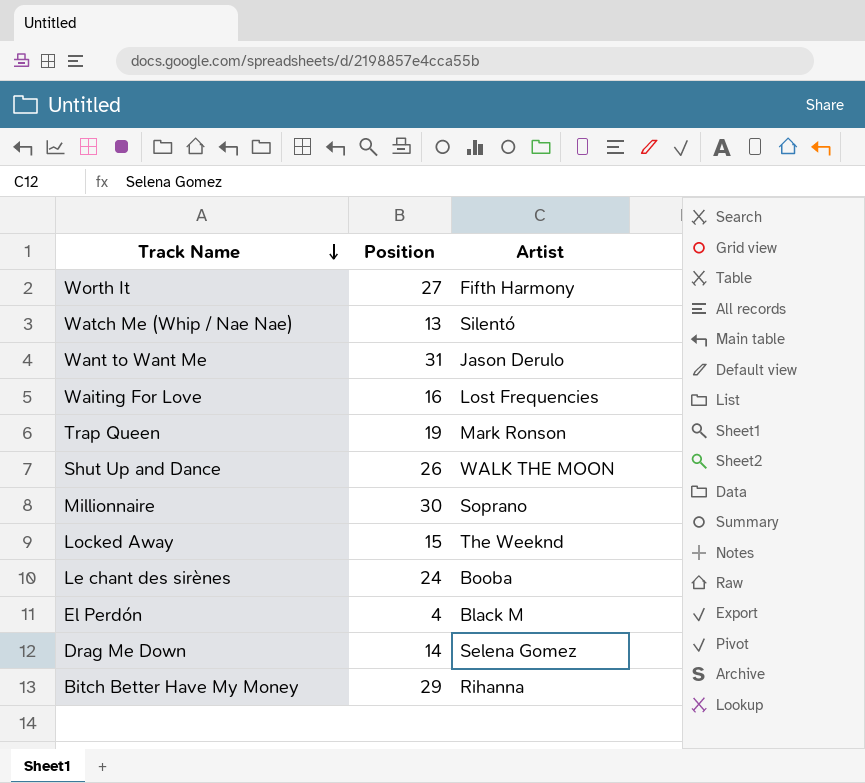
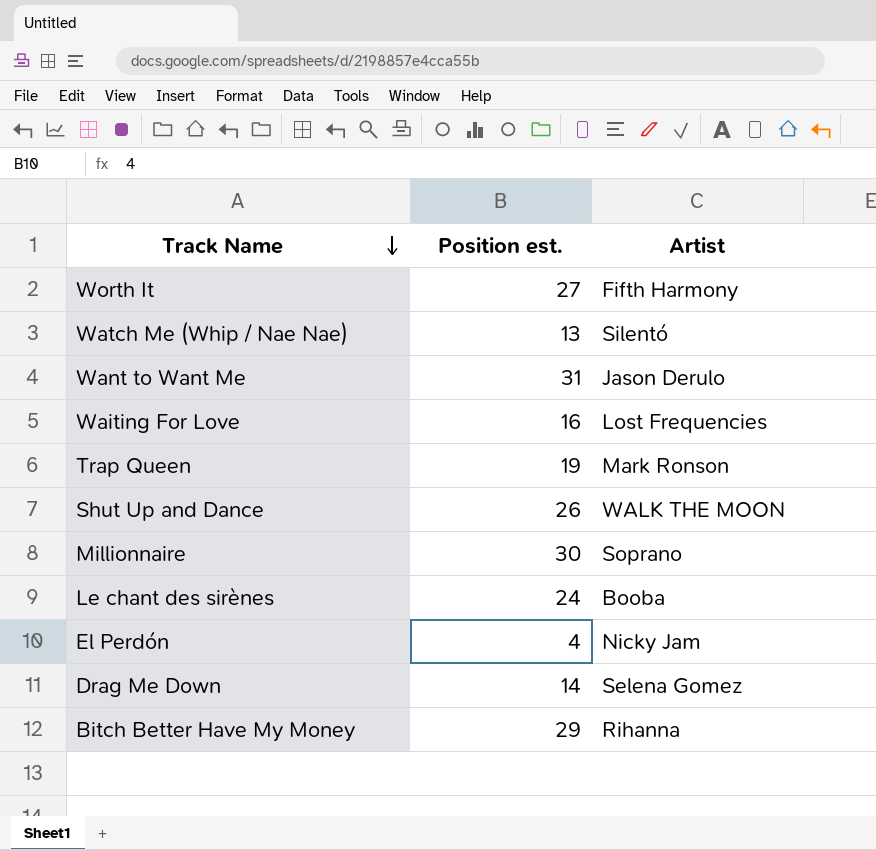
column name: Position -> Position est.
row Locked Away: 15 | The Weeknd -> none
El Perdón | Artist: Black M -> Nicky Jam

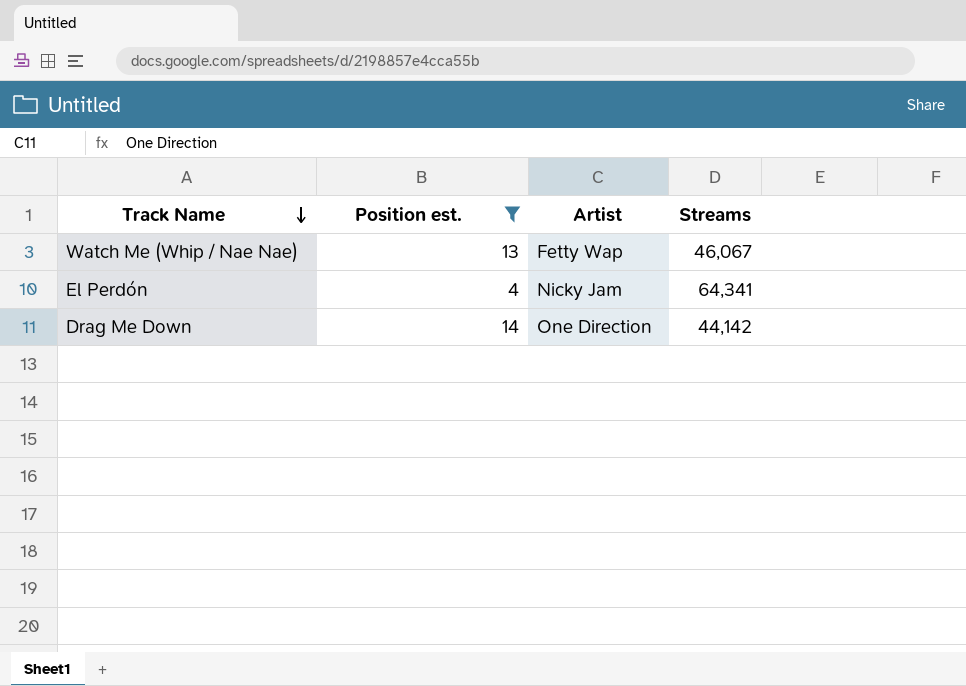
filter: none -> Position est. <= 14
column Streams | position: none -> 4
Watch Me (Whip / Nae Nae) | Artist: Silentó -> Fetty Wap
Drag Me Down | Artist: Selena Gomez -> One Direction

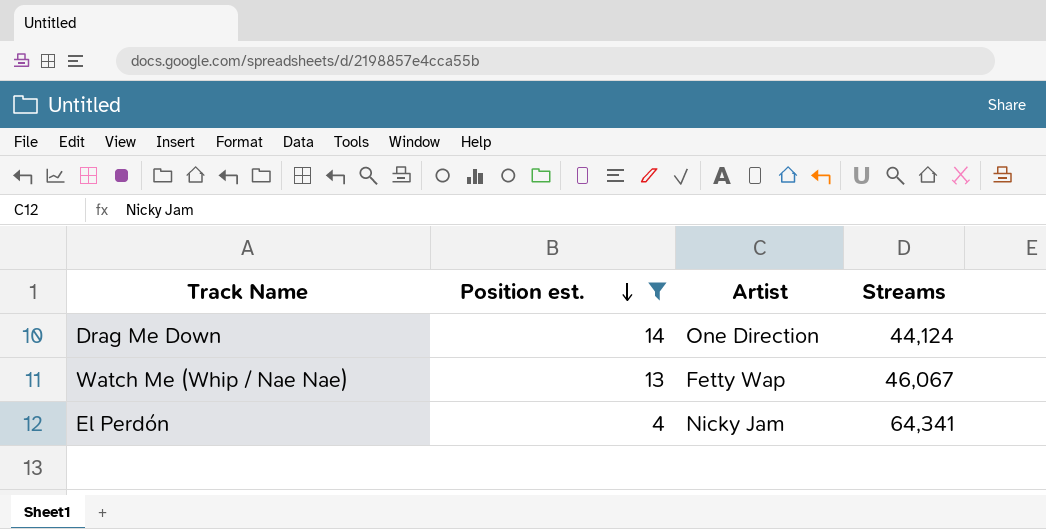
row order: Track Name descending -> Position est. descending
Drag Me Down | Streams: 44,142 -> 44,124

